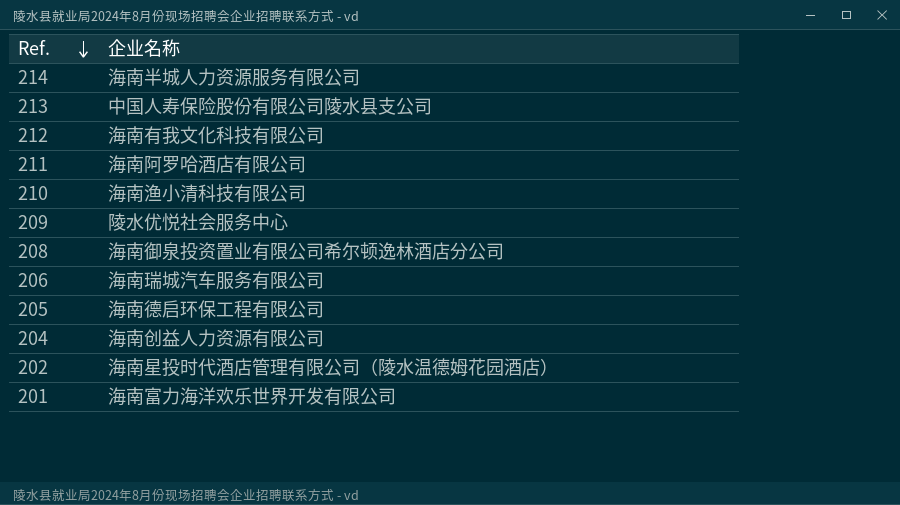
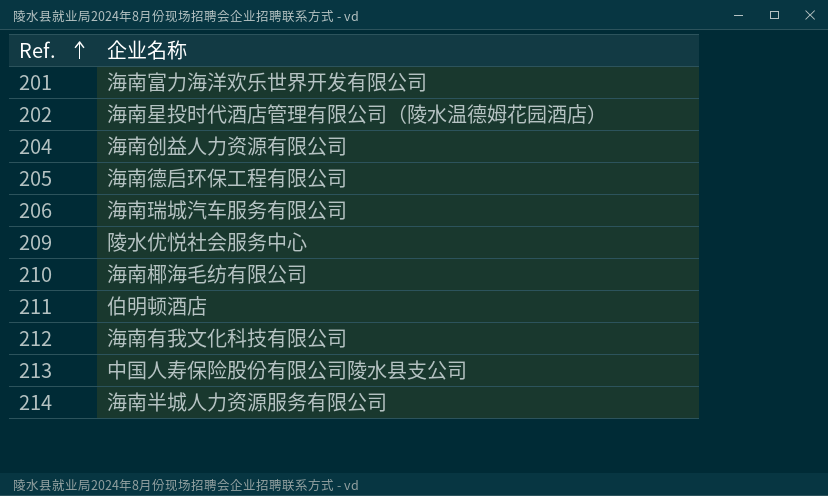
row order: Ref. descending -> Ref. ascending
row 208: 海南御泉投资置业有限公司希尔顿逸林酒店分公司 -> none
210 | 企业名称: 海南渔小清科技有限公司 -> 海南椰海毛纺有限公司
211 | 企业名称: 海南阿罗哈酒店有限公司 -> 伯明顿酒店

